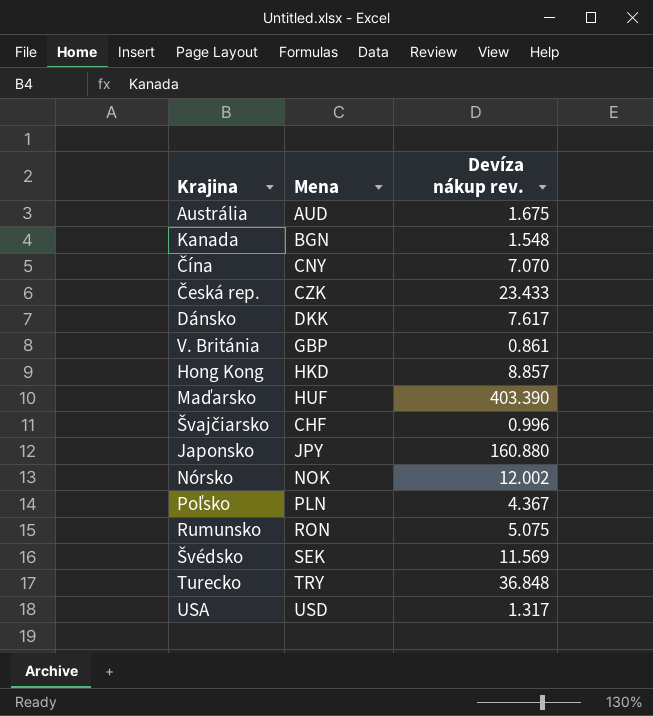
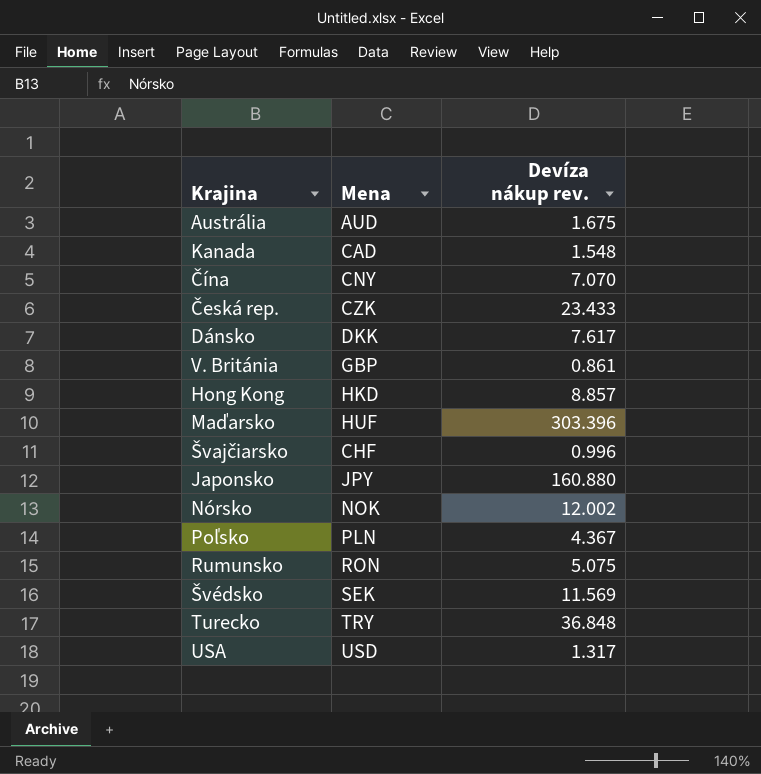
Kanada | Mena: BGN -> CAD
Maďarsko | Devíza nákup rev.: 403.390 -> 303.396

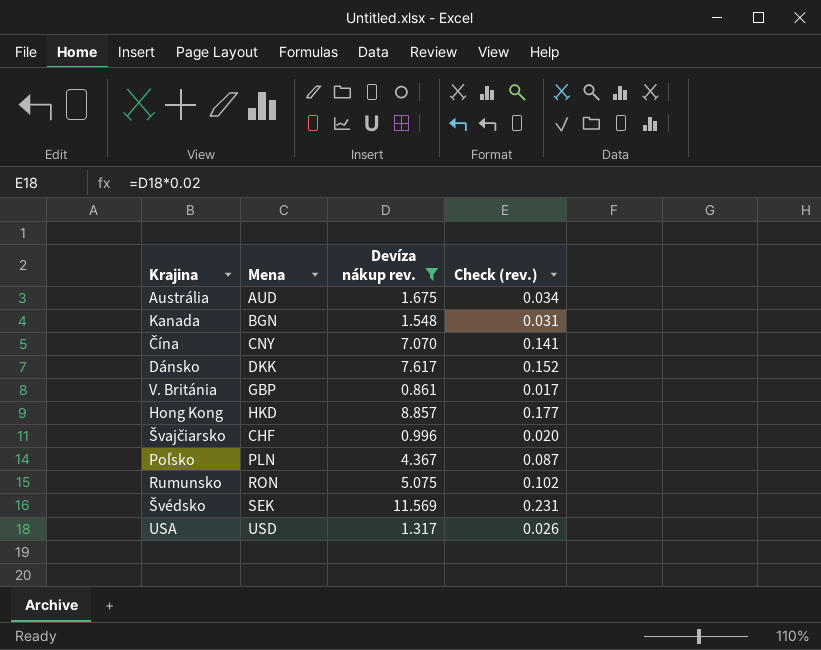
filter: none -> Devíza nákup rev. <= 11.569
column Check (rev.) | formula: none -> [Devíza nákup rev.] * 0.02
Kanada | Mena: CAD -> BGN

